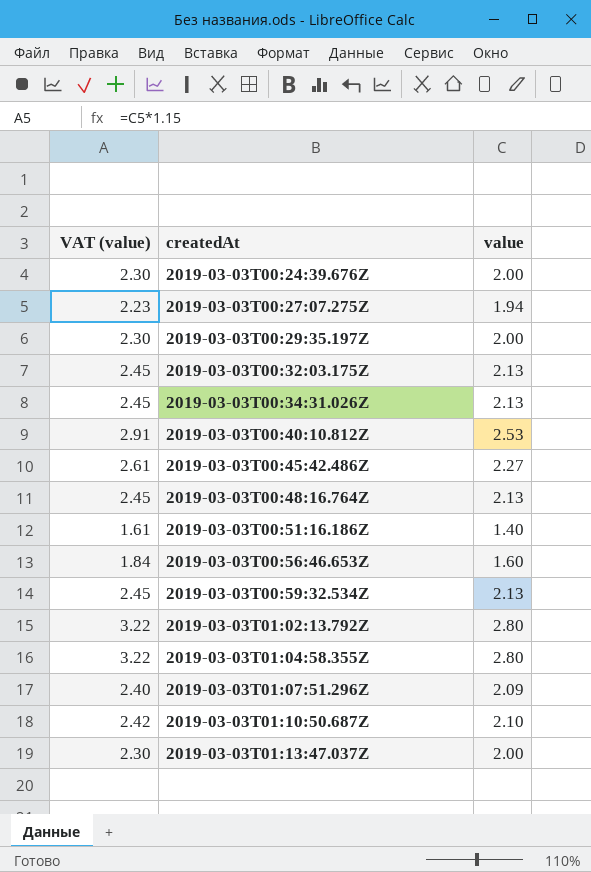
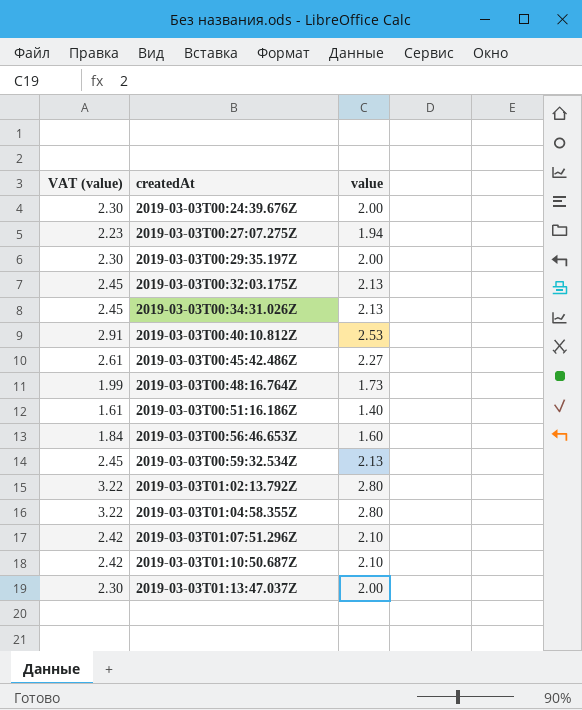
2019-03-03T00:48:16.764Z | VAT (value): 2.45 -> 1.99
2019-03-03T00:48:16.764Z | value: 2.13 -> 1.73
2019-03-03T01:07:51.296Z | VAT (value): 2.40 -> 2.42
2019-03-03T01:07:51.296Z | value: 2.09 -> 2.10

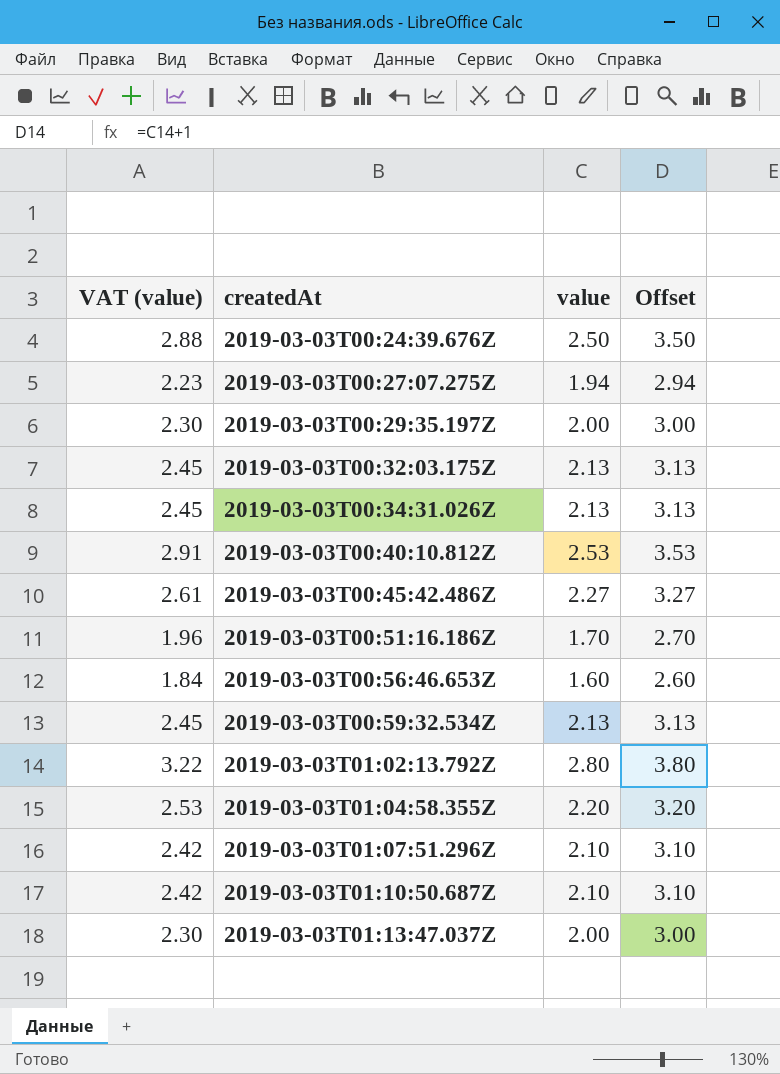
column Offset | formula: none -> [value] + 1
row 2019-03-03T00:48:16.764Z: 1.99 | 1.73 -> none
2019-03-03T00:24:39.676Z | VAT (value): 2.30 -> 2.88
2019-03-03T00:24:39.676Z | value: 2.00 -> 2.50
2019-03-03T00:51:16.186Z | VAT (value): 1.61 -> 1.96
2019-03-03T00:51:16.186Z | value: 1.40 -> 1.70
2019-03-03T01:04:58.355Z | VAT (value): 3.22 -> 2.53
2019-03-03T01:04:58.355Z | value: 2.80 -> 2.20

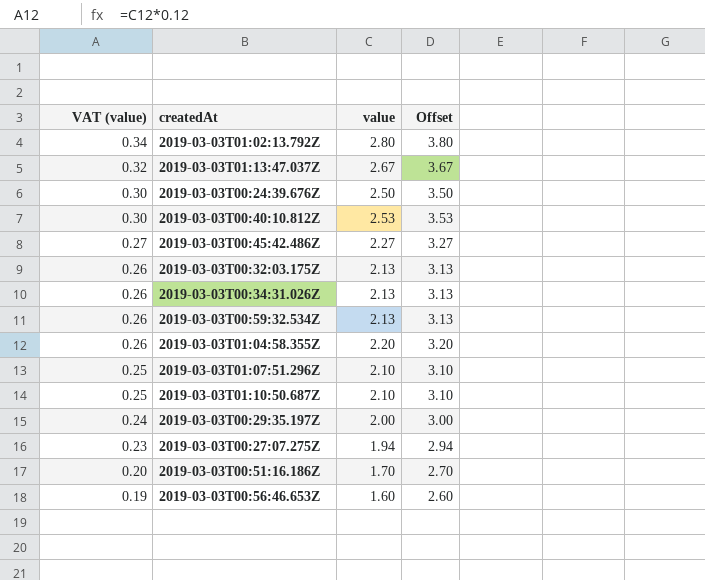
row order: createdAt ascending -> VAT (value) descending
column VAT (value) | formula: [value] * 1.15 -> [value] * 0.12
2019-03-03T01:13:47.037Z | value: 2.00 -> 2.67
2019-03-03T01:13:47.037Z | Offset: 3.00 -> 3.67

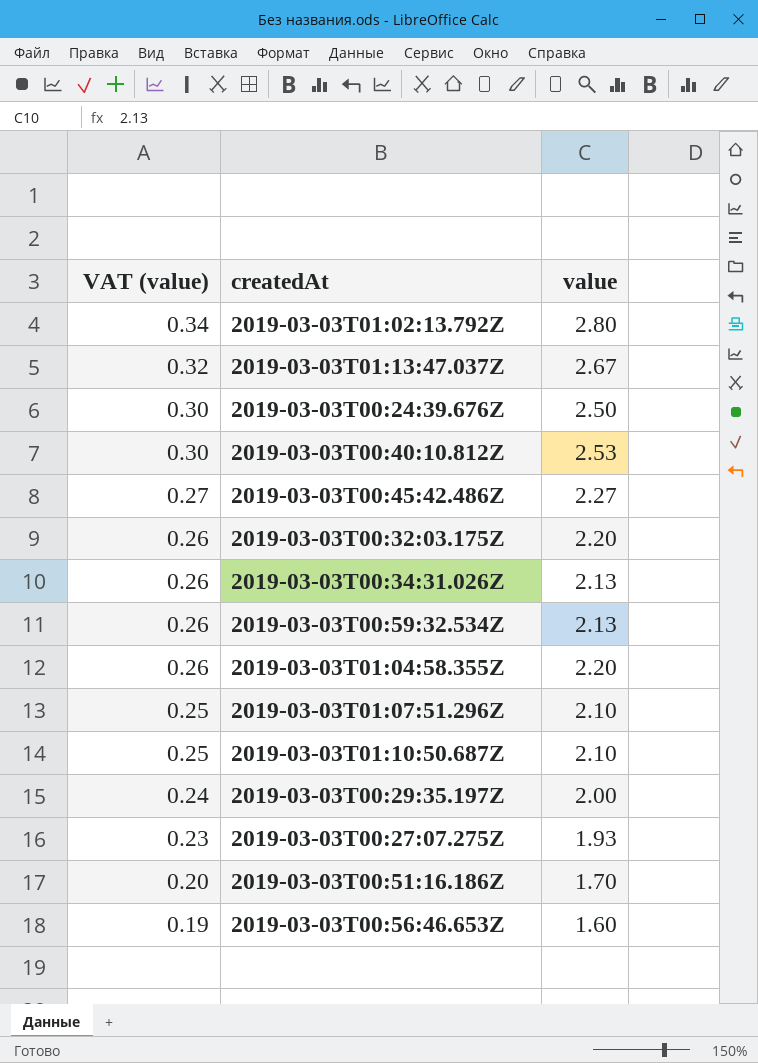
column Offset | formula: [value] + 1 -> none
2019-03-03T00:32:03.175Z | value: 2.13 -> 2.20
2019-03-03T00:27:07.275Z | value: 1.94 -> 1.93

